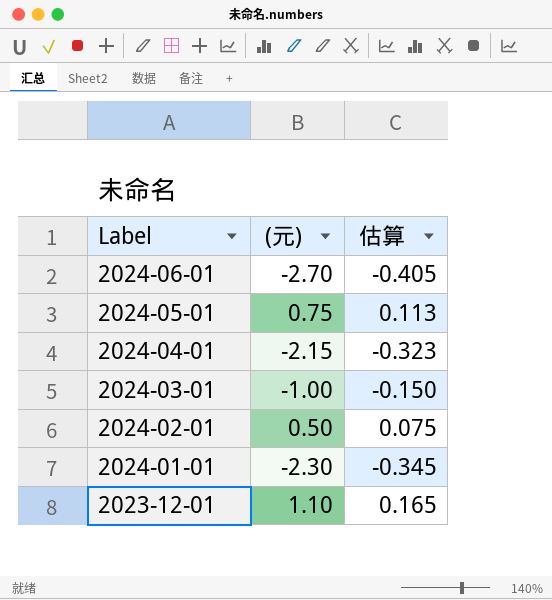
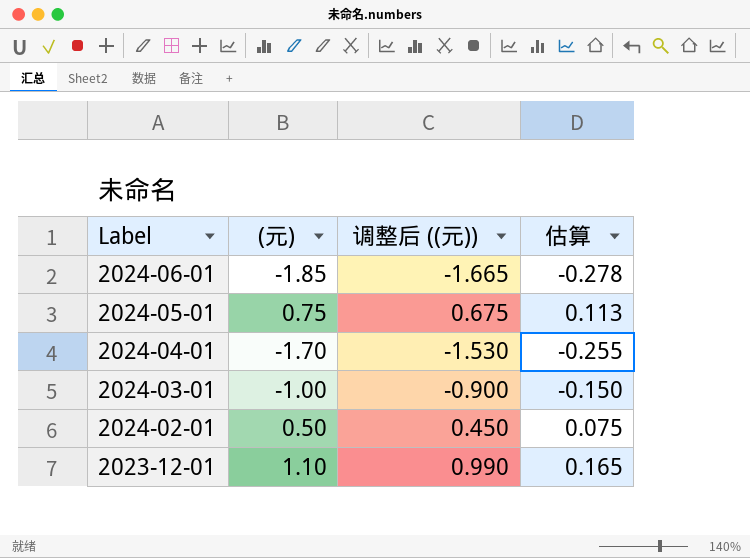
column 调整后 ((元)) | formula: none -> [(元)] * 0.9
row 2024-01-01: -2.30 | -0.345 -> none
2024-06-01 | (元): -2.70 -> -1.85
2024-06-01 | 估算: -0.405 -> -0.278
2024-04-01 | (元): -2.15 -> -1.70
2024-04-01 | 估算: -0.323 -> -0.255

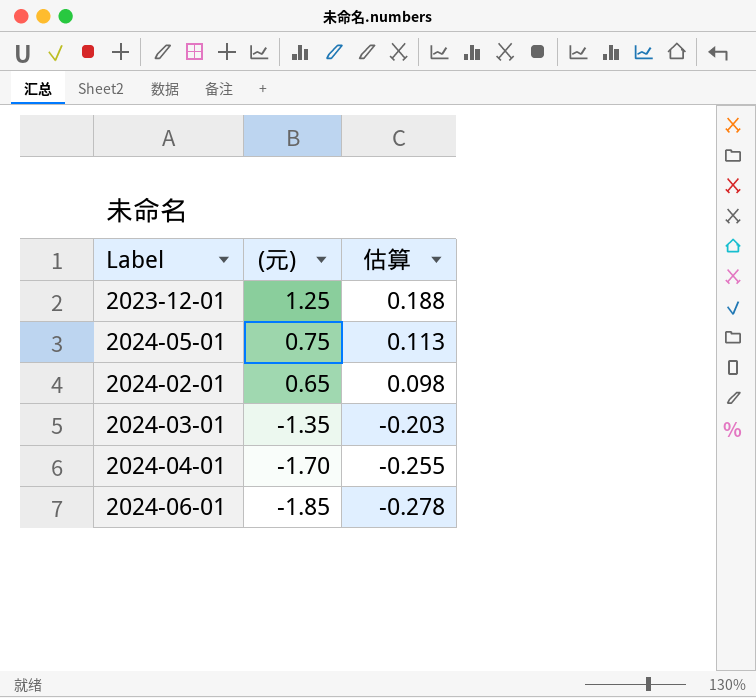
row order: Label descending -> (元) descending
column 调整后 ((元)) | formula: [(元)] * 0.9 -> none
2023-12-01 | (元): 1.10 -> 1.25
2023-12-01 | 估算: 0.165 -> 0.188
2024-02-01 | (元): 0.50 -> 0.65
2024-02-01 | 估算: 0.075 -> 0.098
2024-03-01 | (元): -1.00 -> -1.35
2024-03-01 | 估算: -0.150 -> -0.203

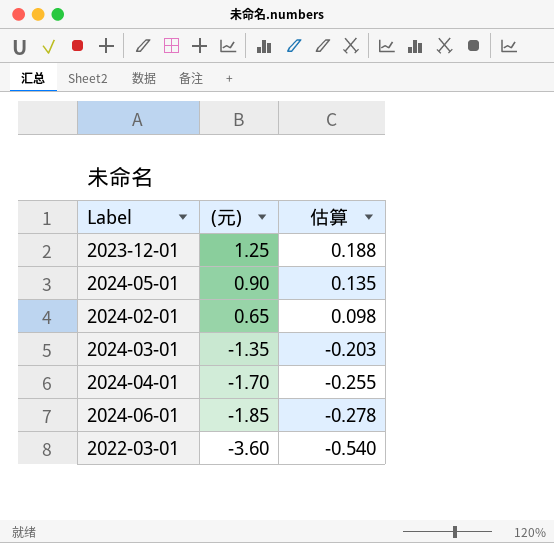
2024-05-01 | (元): 0.75 -> 0.90
2024-05-01 | 估算: 0.113 -> 0.135
row 2022-03-01: none -> -3.60 | -0.540

